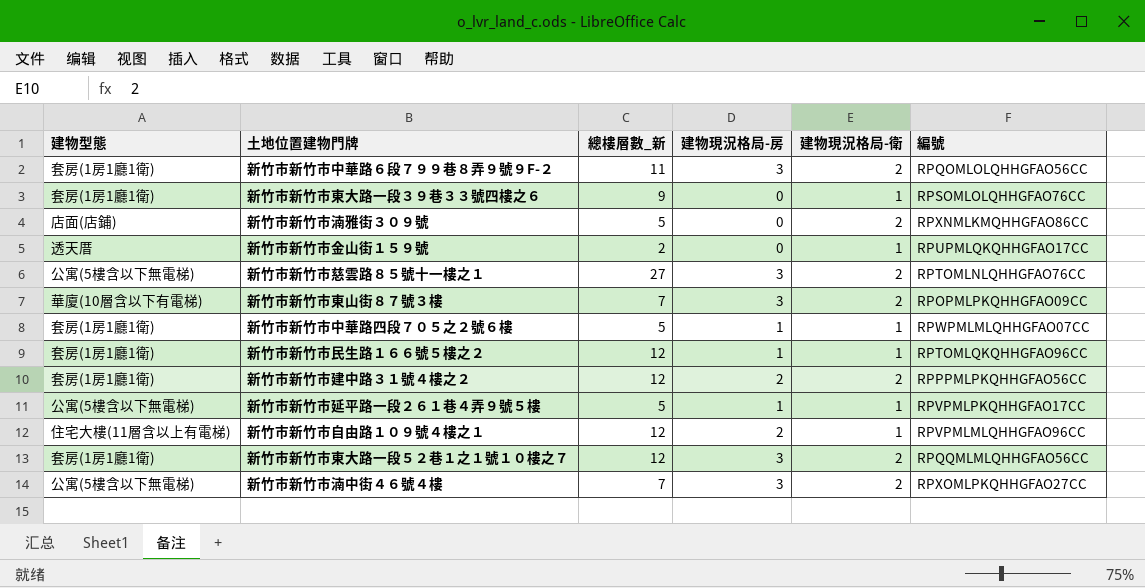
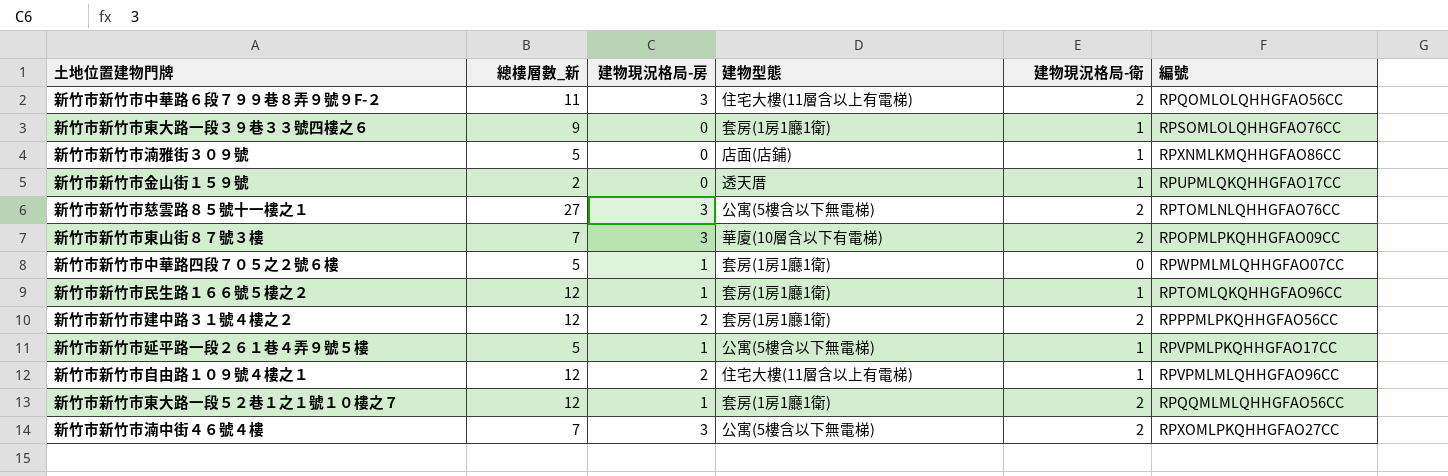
column 建物型態 | position: 1 -> 4
新竹市新竹市中華路６段７９９巷８弄９號９F-２ | 建物型態: 套房(1房1廳1衛) -> 住宅大樓(11層含以上有電梯)
新竹市新竹市湳雅街３０９號 | 建物現況格局-衛: 2 -> 1
新竹市新竹市中華路四段７０５之２號６樓 | 建物現況格局-衛: 1 -> 0
新竹市新竹市東大路一段５２巷１之１號１０樓之７ | 建物現況格局-房: 3 -> 1

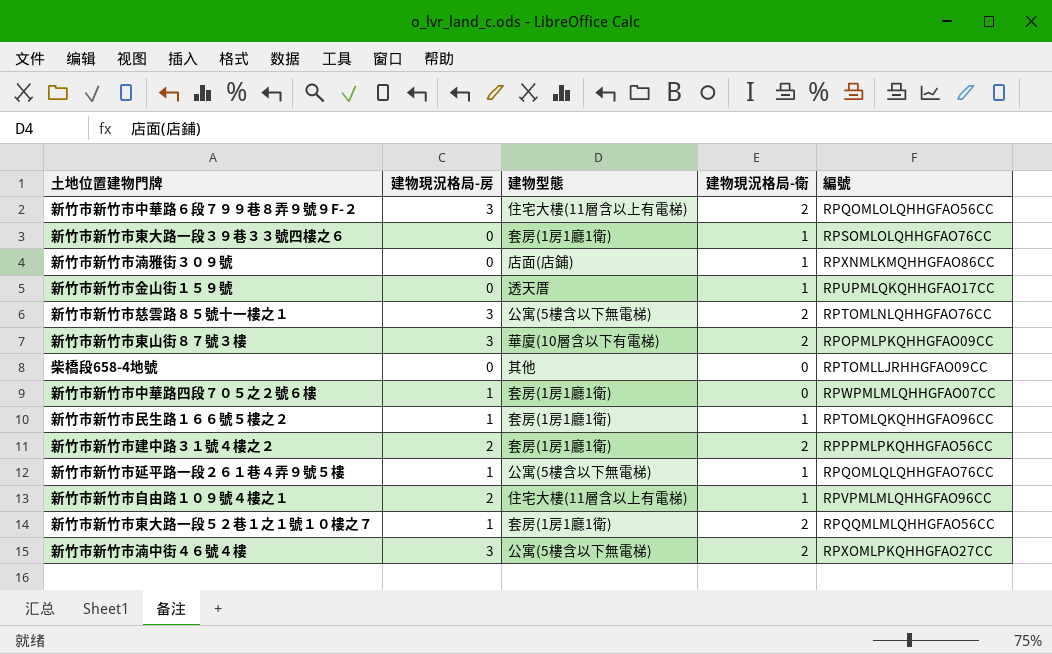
column 總樓層數_新 | position: 2 -> none
row 柴橋段658-4地號: none -> 0 | 其他 | 0 | RPTOMLLJRHHGFAO09CC
新竹市新竹市延平路一段２６１巷４弄９號５樓 | 編號: RPVPMLPKQHHGFAO17CC -> RPQOMLQLQHHGFAO76CC

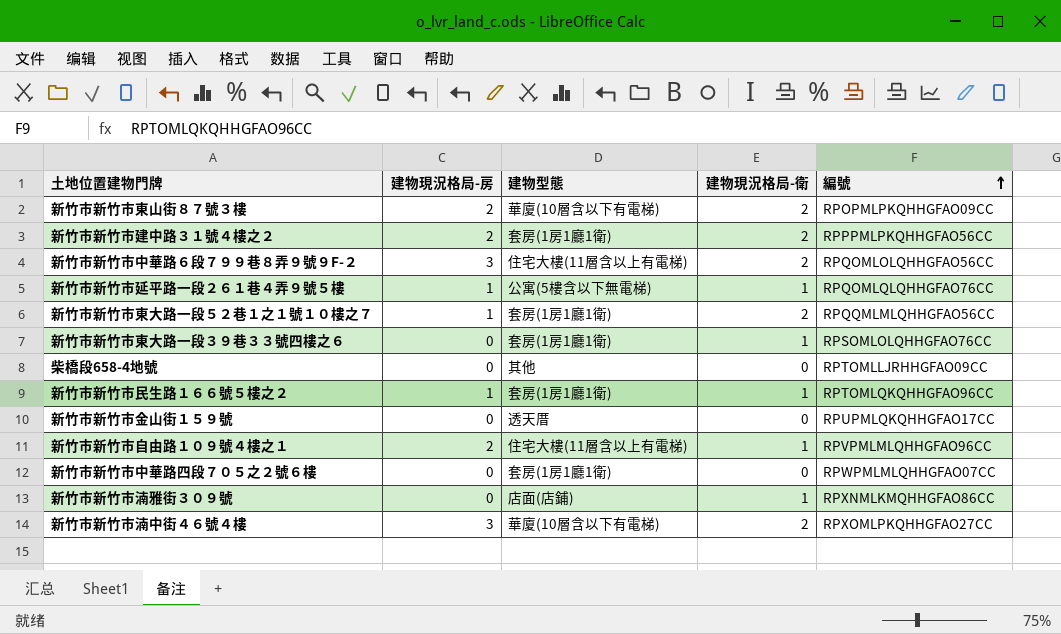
row order: none -> 編號 ascending
row 新竹市新竹市慈雲路８５號十一樓之１: 3 | 公寓(5樓含以下無電梯) | 2 | RPTOMLNLQHHGFAO76CC -> none
新竹市新竹市東山街８７號３樓 | 建物現況格局-房: 3 -> 2
新竹市新竹市金山街１５９號 | 建物現況格局-衛: 1 -> 0
新竹市新竹市中華路四段７０５之２號６樓 | 建物現況格局-房: 1 -> 0
新竹市新竹市湳中街４６號４樓 | 建物型態: 公寓(5樓含以下無電梯) -> 華廈(10層含以下有電梯)

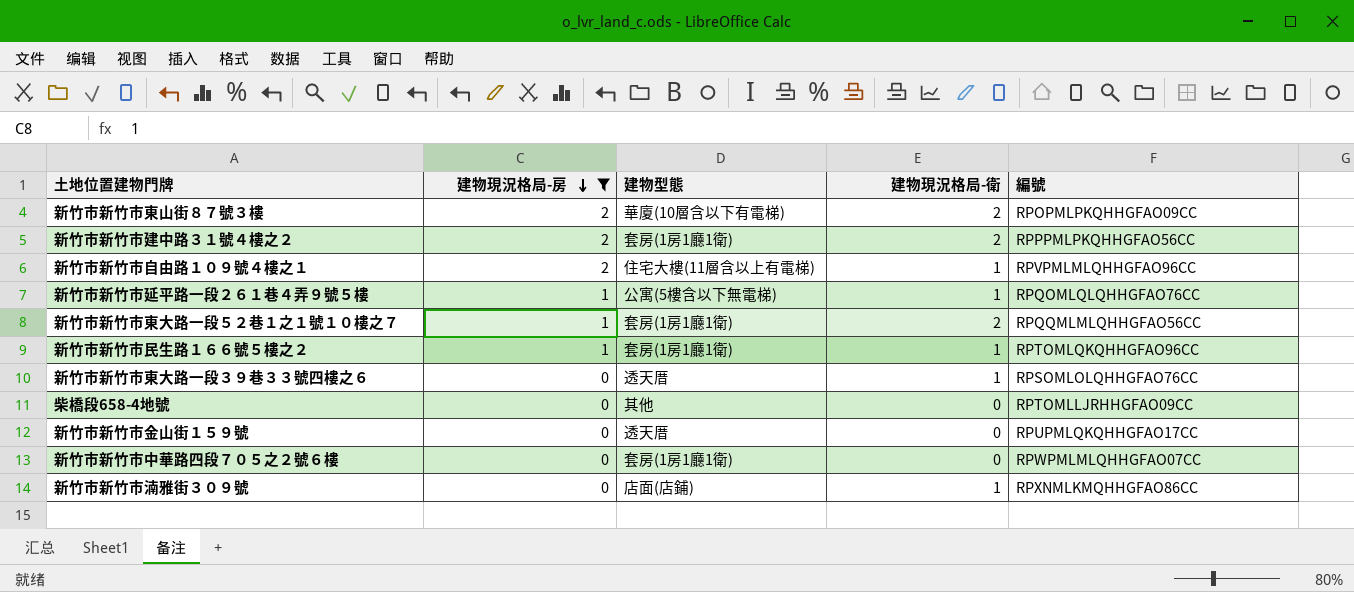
filter: none -> 建物現況格局-房 != 3
row order: 編號 ascending -> 建物現況格局-房 descending
新竹市新竹市東大路一段３９巷３３號四樓之６ | 建物型態: 套房(1房1廳1衛) -> 透天厝

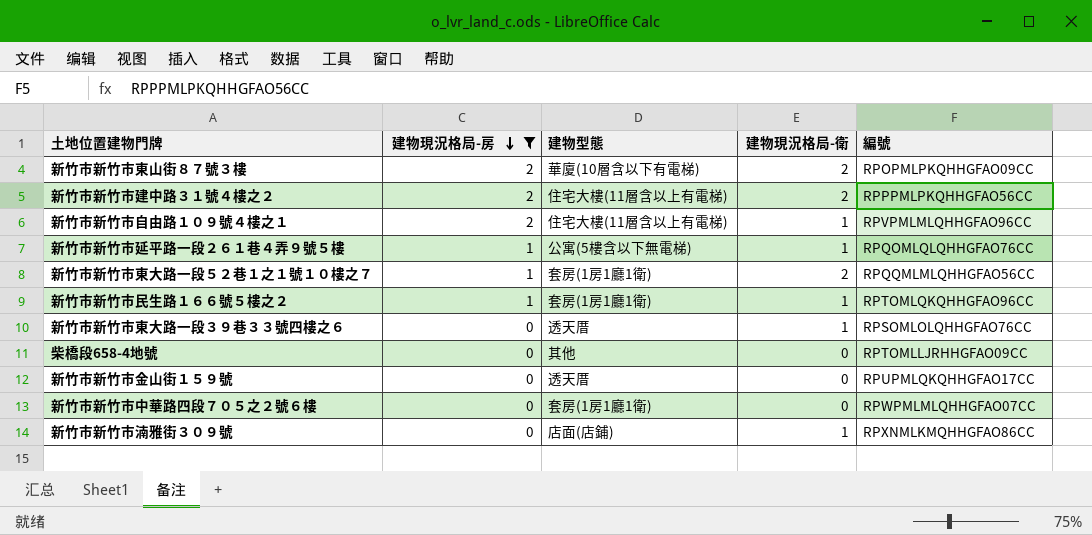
新竹市新竹市建中路３１號４樓之２ | 建物型態: 套房(1房1廳1衛) -> 住宅大樓(11層含以上有電梯)

